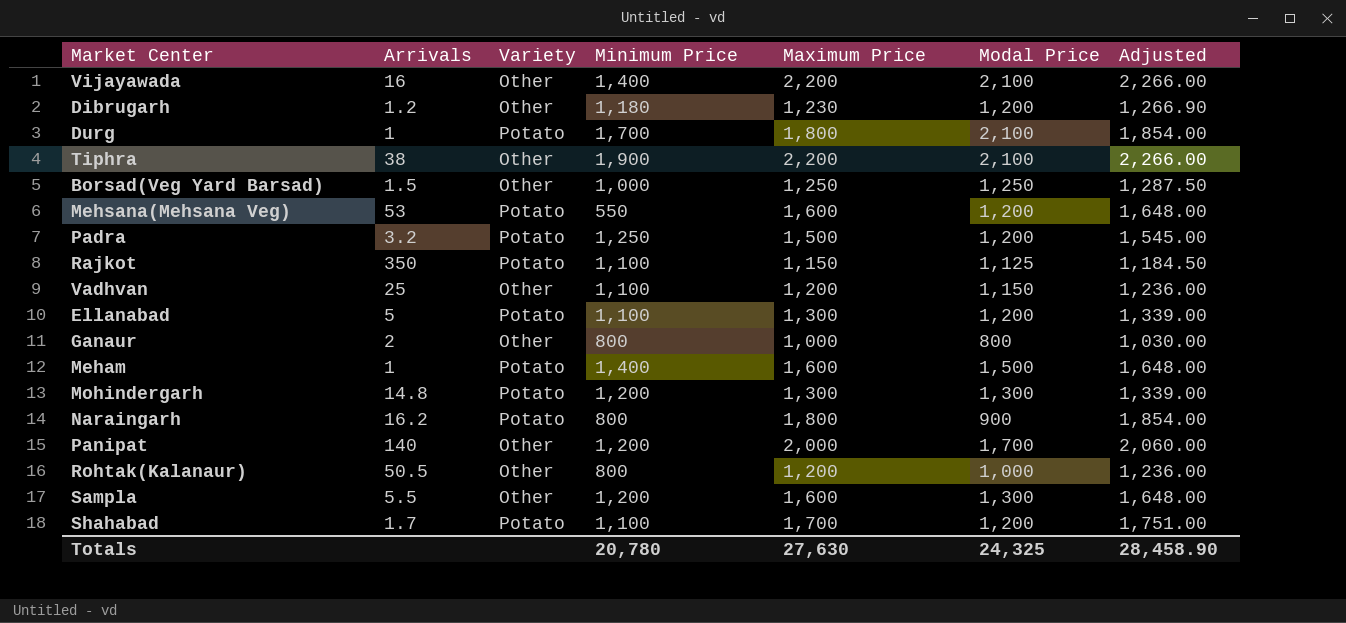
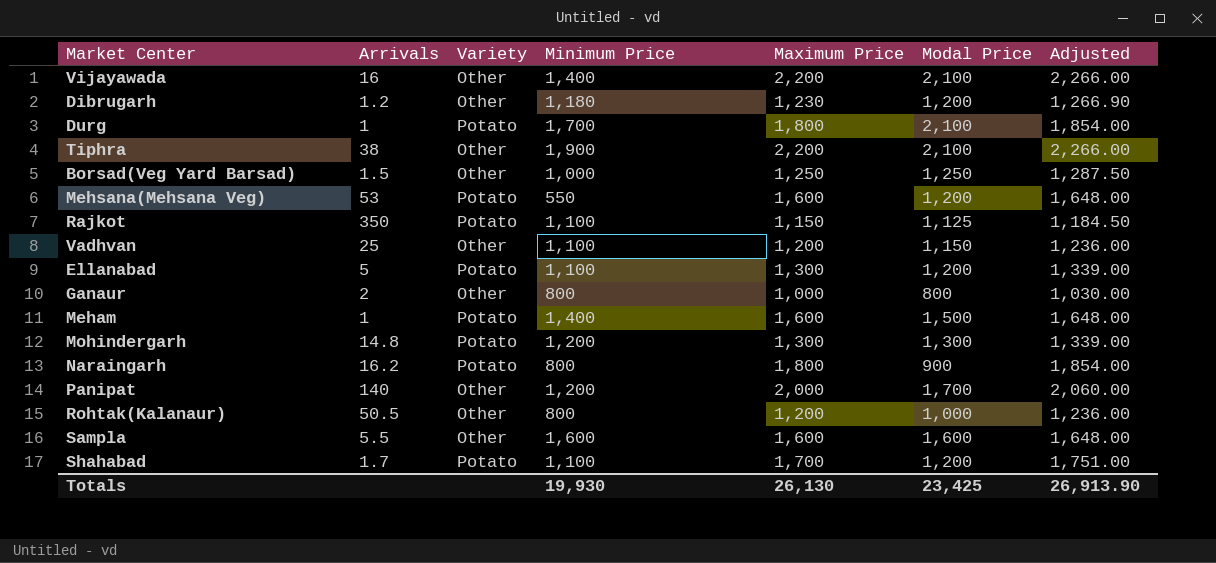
row Padra: 3.2 | Potato | 1,250 | 1,500 | 1,200 | 1,545.00 -> none
Sampla | Minimum Price: 1,200 -> 1,600
Sampla | Modal Price: 1,300 -> 1,600
Totals | Minimum Price: 20,780 -> 19,930
Totals | Maximum Price: 27,630 -> 26,130
Totals | Modal Price: 24,325 -> 23,425
Totals | Adjusted: 28,458.90 -> 26,913.90

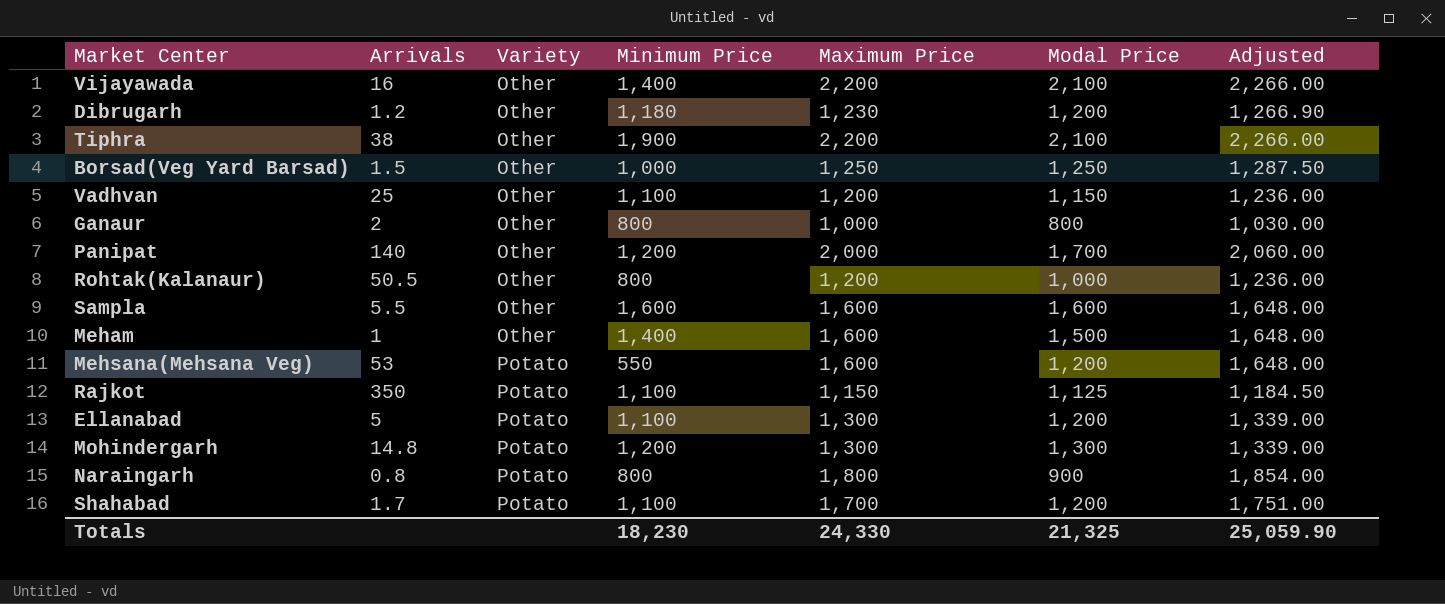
row order: none -> Variety ascending
row Durg: 1 | Potato | 1,700 | 1,800 | 2,100 | 1,854.00 -> none
Meham | Variety: Potato -> Other
Naraingarh | Arrivals: 16.2 -> 0.8
Totals | Minimum Price: 19,930 -> 18,230
Totals | Maximum Price: 26,130 -> 24,330
Totals | Modal Price: 23,425 -> 21,325
Totals | Adjusted: 26,913.90 -> 25,059.90

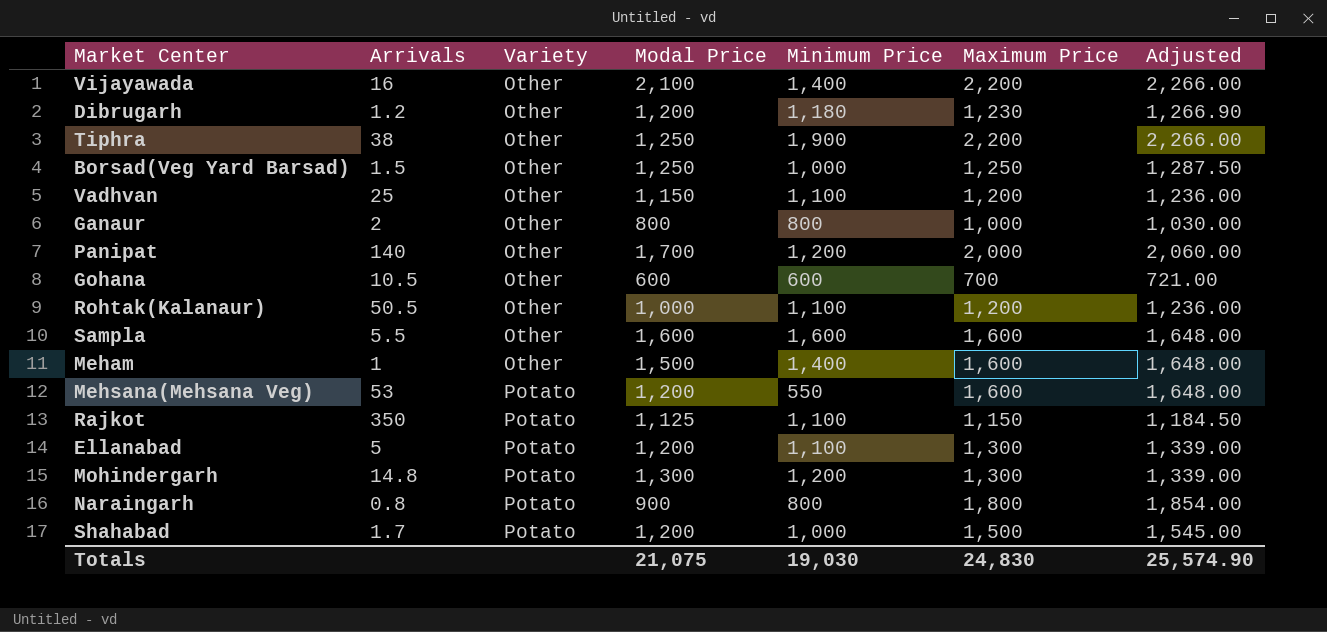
column Modal Price | position: 6 -> 4
Tiphra | Modal Price: 2,100 -> 1,250
row Gohana: none -> 10.5 | Other | 600 | 600 | 700 | 721.00
Rohtak(Kalanaur) | Minimum Price: 800 -> 1,100
Shahabad | Minimum Price: 1,100 -> 1,000
Shahabad | Maximum Price: 1,700 -> 1,500
Shahabad | Adjusted: 1,751.00 -> 1,545.00
Totals | Modal Price: 21,325 -> 21,075
Totals | Minimum Price: 18,230 -> 19,030
Totals | Maximum Price: 24,330 -> 24,830
Totals | Adjusted: 25,059.90 -> 25,574.90

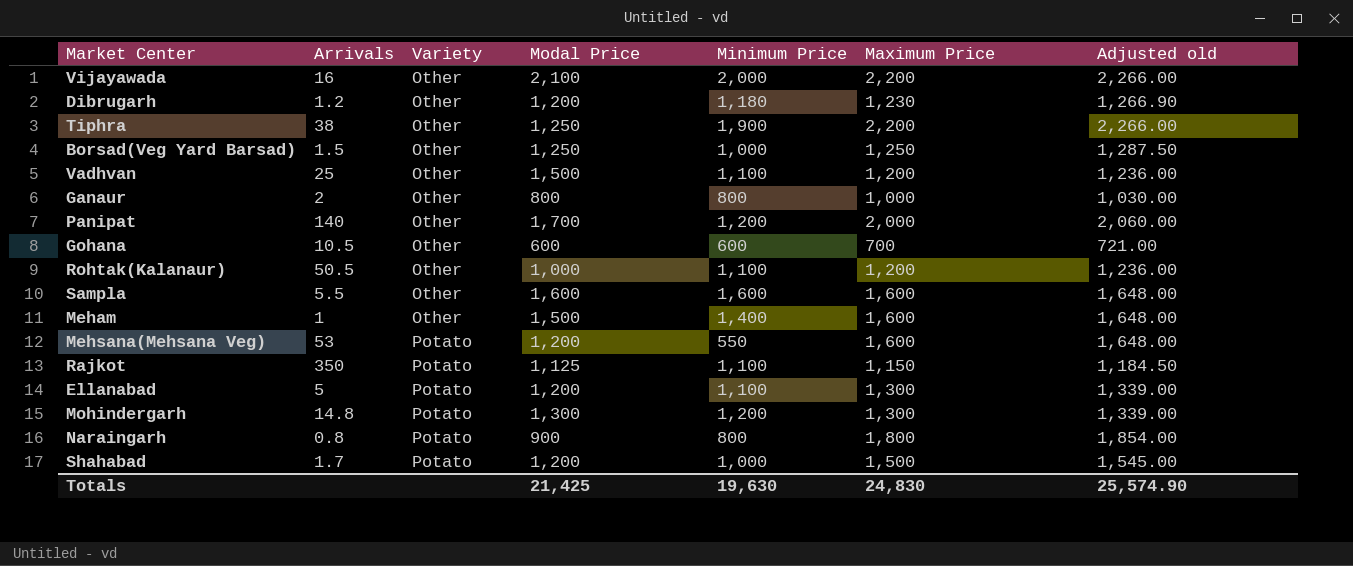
column name: Adjusted -> Adjusted old
Vijayawada | Minimum Price: 1,400 -> 2,000
Vadhvan | Modal Price: 1,150 -> 1,500
Totals | Modal Price: 21,075 -> 21,425
Totals | Minimum Price: 19,030 -> 19,630

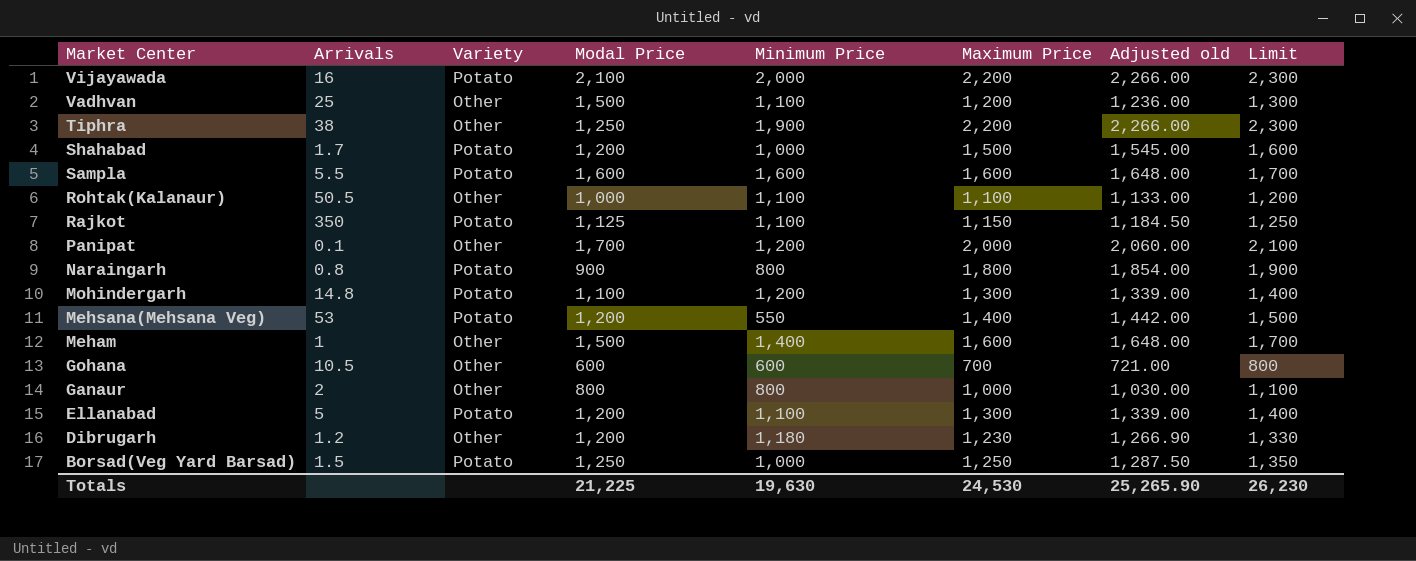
row order: Variety ascending -> Market Center descending
column Limit | formula: none -> [Maximum Price] + 100
Vijayawada | Variety: Other -> Potato
Sampla | Variety: Other -> Potato
Rohtak(Kalanaur) | Maximum Price: 1,200 -> 1,100
Rohtak(Kalanaur) | Adjusted old: 1,236.00 -> 1,133.00
Panipat | Arrivals: 140 -> 0.1
Mohindergarh | Modal Price: 1,300 -> 1,100
Mehsana(Mehsana Veg) | Maximum Price: 1,600 -> 1,400
Mehsana(Mehsana Veg) | Adjusted old: 1,648.00 -> 1,442.00
Borsad(Veg Yard Barsad) | Variety: Other -> Potato
Totals | Modal Price: 21,425 -> 21,225
Totals | Maximum Price: 24,830 -> 24,530
Totals | Adjusted old: 25,574.90 -> 25,265.90

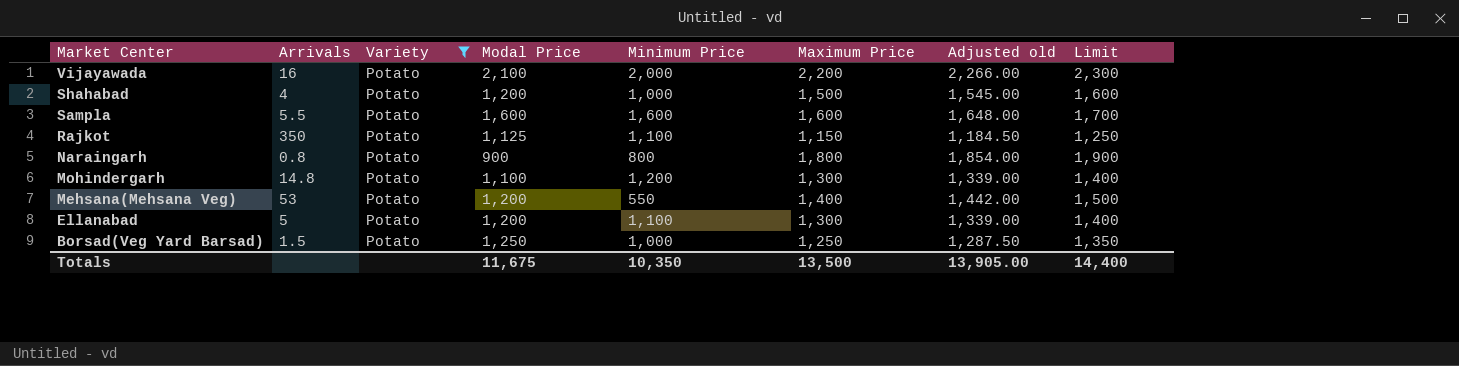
filter: none -> Variety = Potato
Shahabad | Arrivals: 1.7 -> 4
Totals | Modal Price: 21,225 -> 11,675
Totals | Minimum Price: 19,630 -> 10,350
Totals | Maximum Price: 24,530 -> 13,500
Totals | Adjusted old: 25,265.90 -> 13,905.00
Totals | Limit: 26,230 -> 14,400

